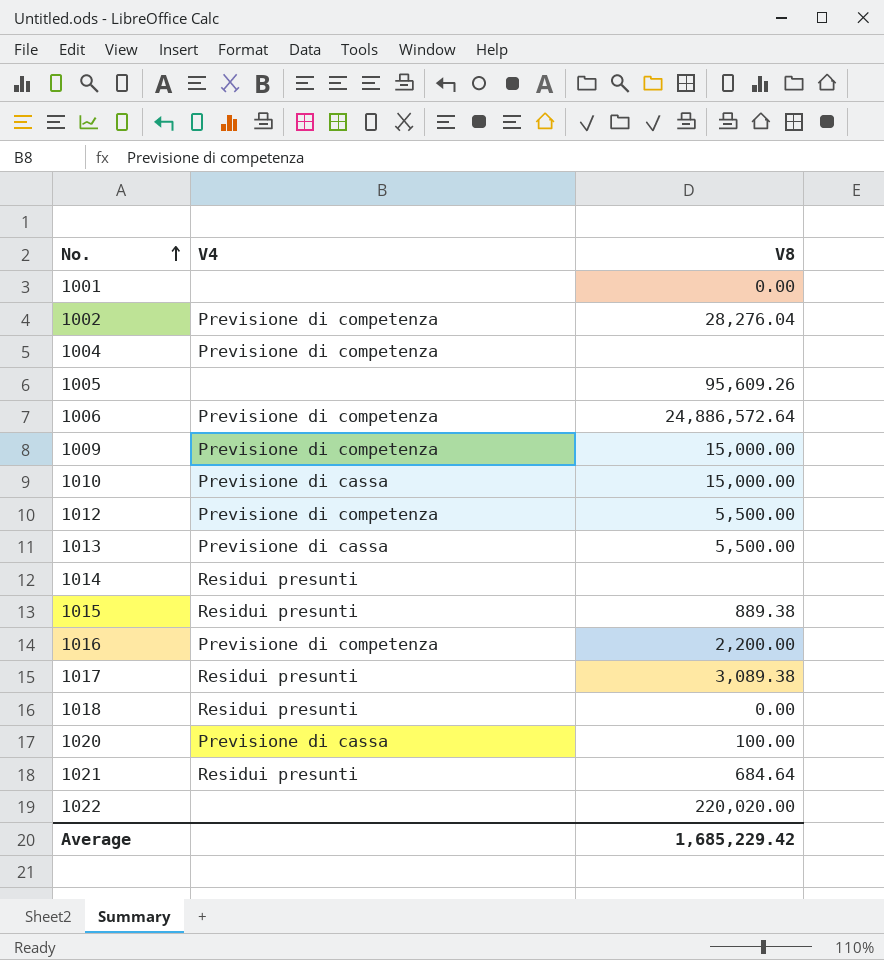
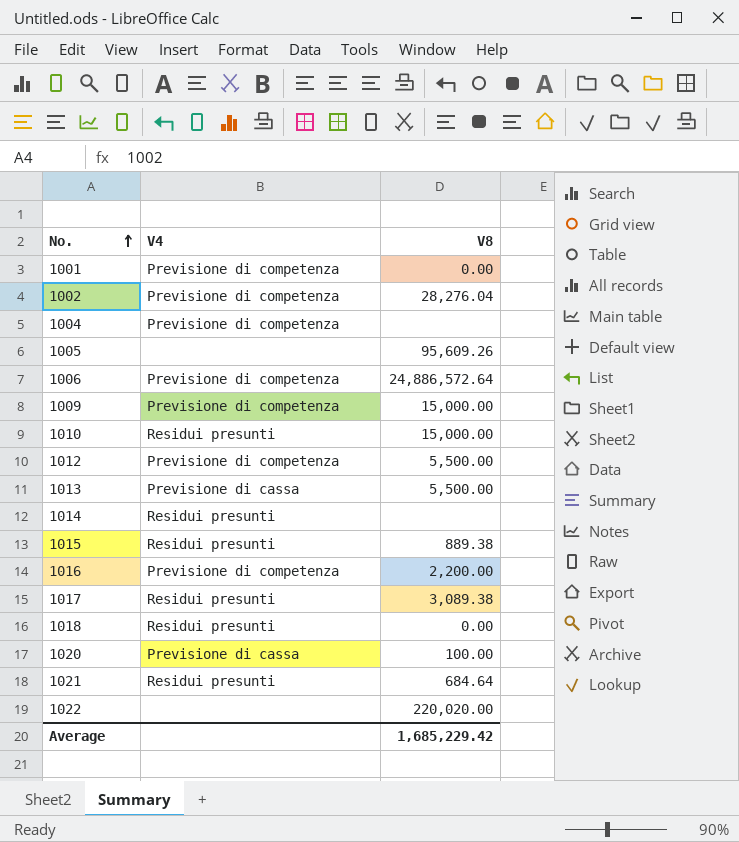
1001 | V4: none -> Previsione di competenza
1010 | V4: Previsione di cassa -> Residui presunti

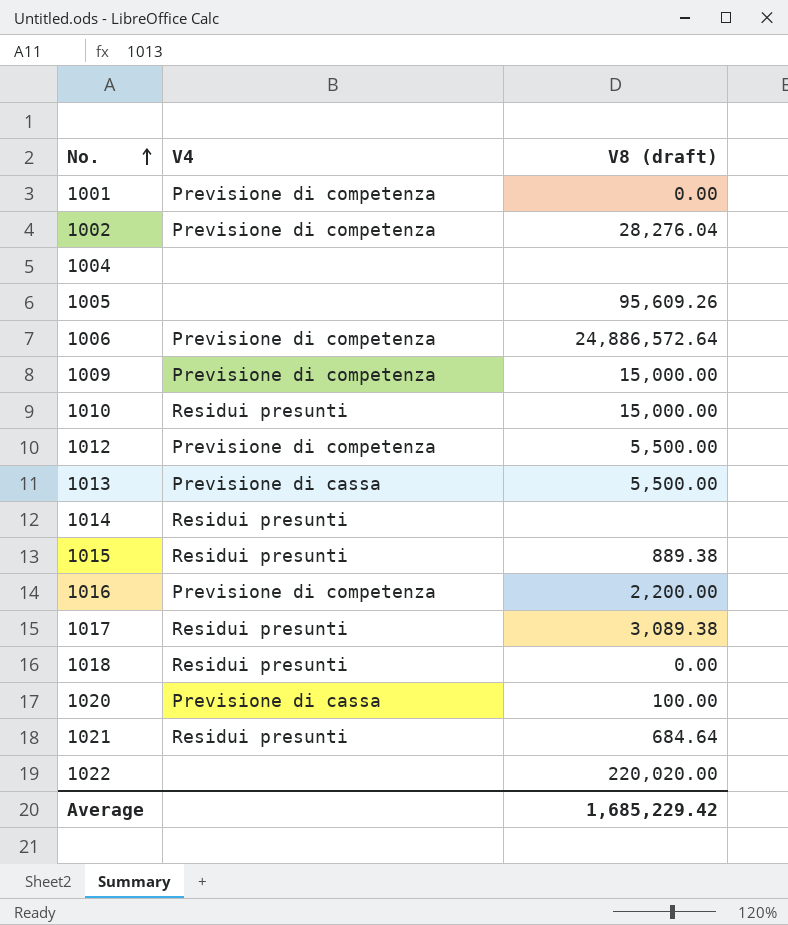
column name: V8 -> V8 (draft)
1004 | V4: Previsione di competenza -> none

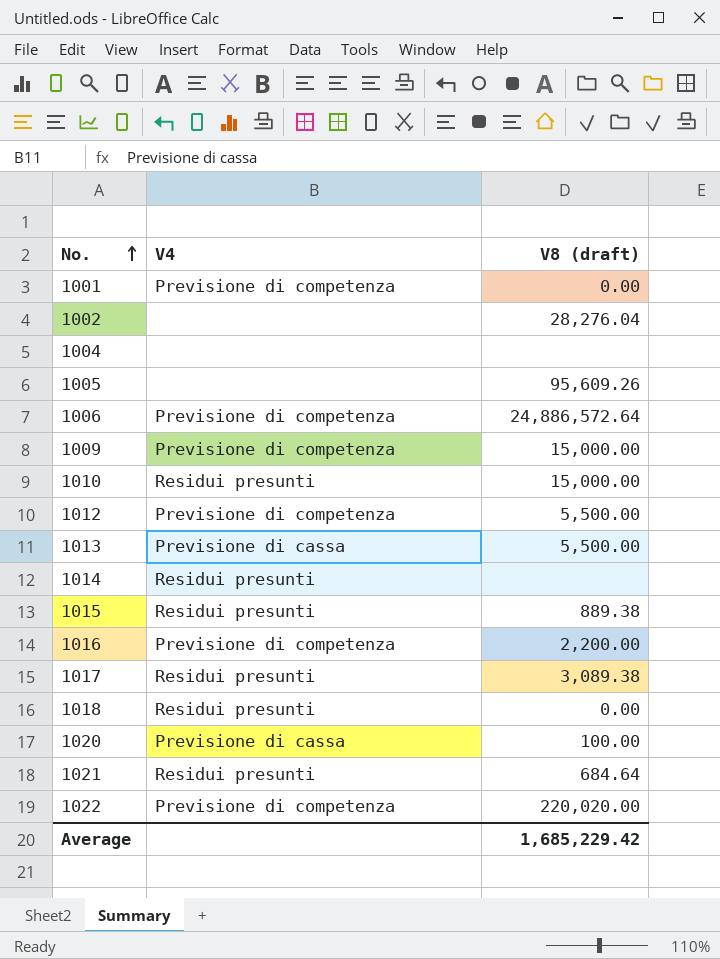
1002 | V4: Previsione di competenza -> none
1022 | V4: none -> Previsione di competenza

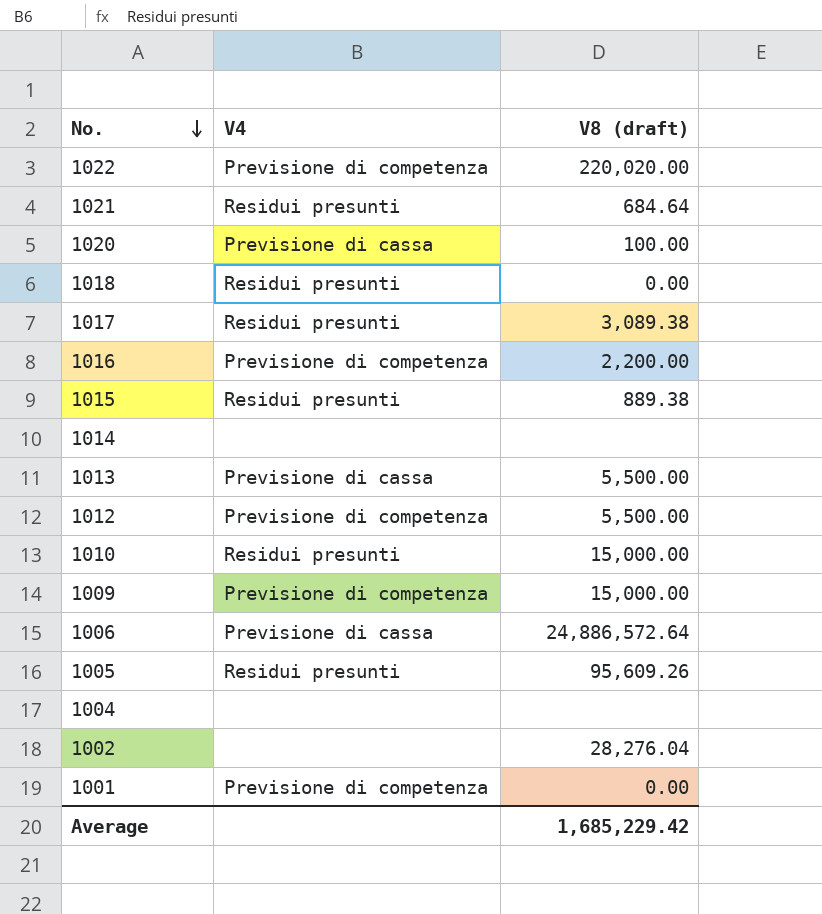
row order: No. ascending -> No. descending
1014 | V4: Residui presunti -> none
1006 | V4: Previsione di competenza -> Previsione di cassa
1005 | V4: none -> Residui presunti

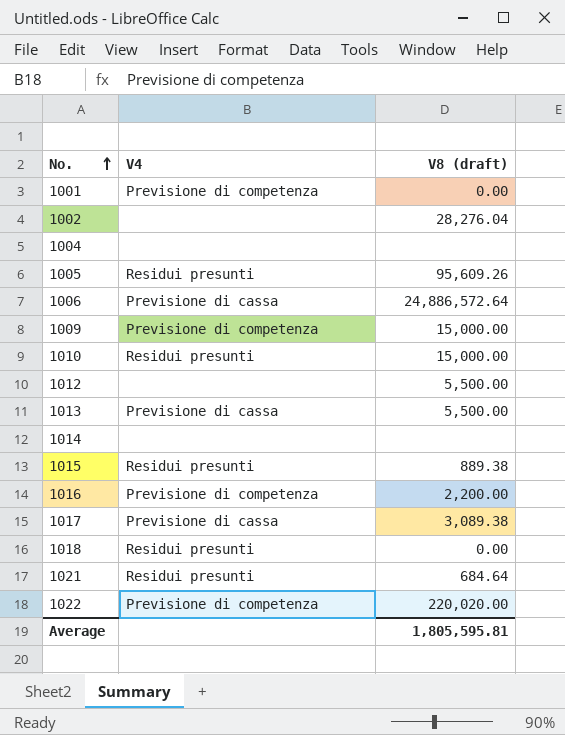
row order: No. descending -> No. ascending
row 1020: Previsione di cassa | 100.00 -> none
1012 | V4: Previsione di competenza -> none
1017 | V4: Residui presunti -> Previsione di cassa
Average | V8 (draft): 1,685,229.42 -> 1,805,595.81

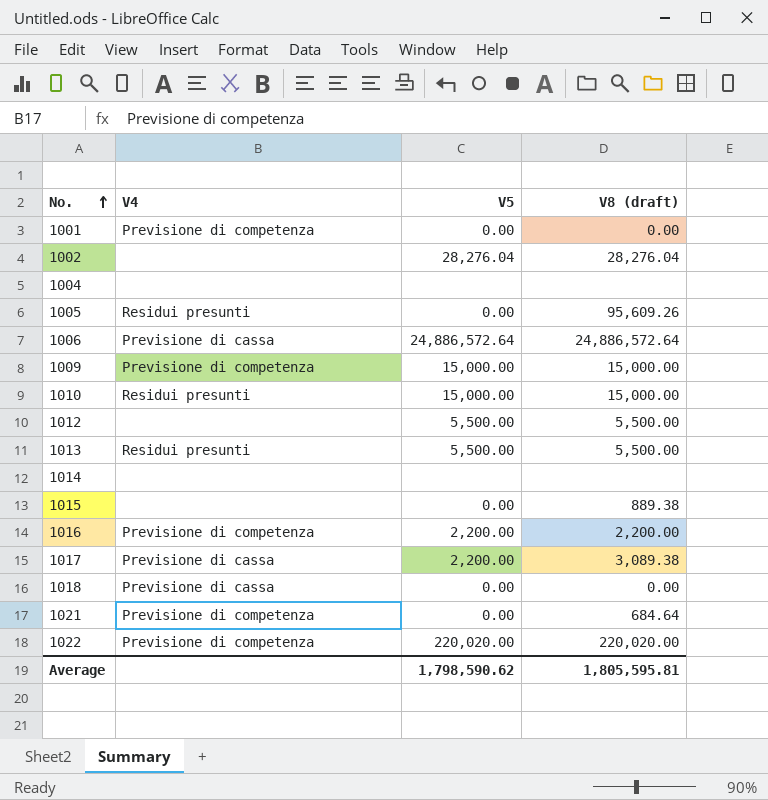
column V5 | position: none -> 3
1013 | V4: Previsione di cassa -> Residui presunti
1015 | V4: Residui presunti -> none
1018 | V4: Residui presunti -> Previsione di cassa
1021 | V4: Residui presunti -> Previsione di competenza

